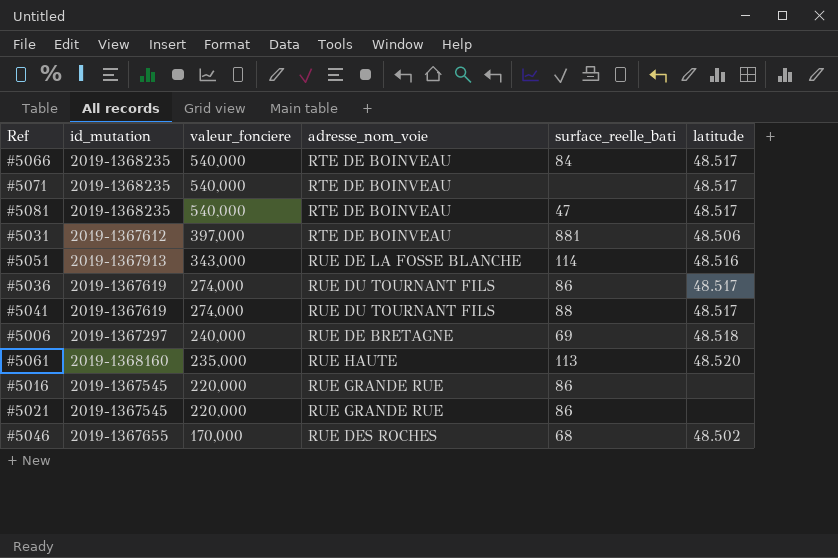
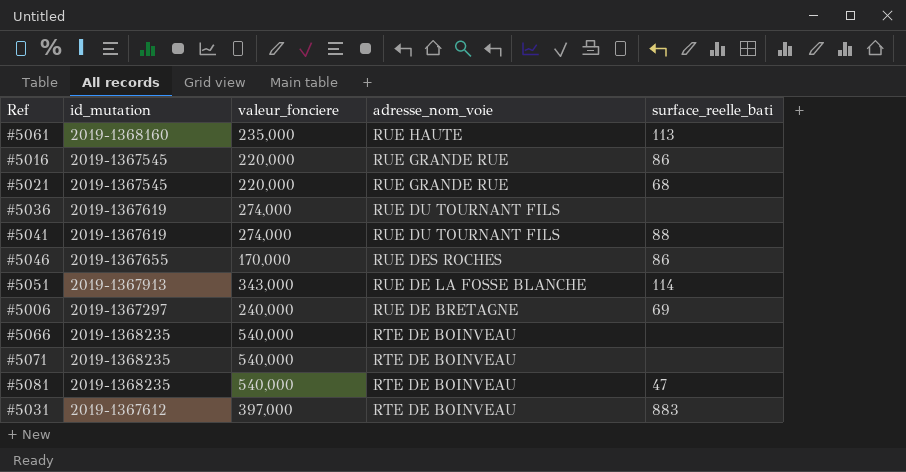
row order: valeur_fonciere descending -> adresse_nom_voie descending
column latitude | position: 6 -> none
#5021 | surface_reelle_bati: 86 -> 68
#5036 | surface_reelle_bati: 86 -> none
#5046 | surface_reelle_bati: 68 -> 86
#5066 | surface_reelle_bati: 84 -> none
#5031 | surface_reelle_bati: 881 -> 883

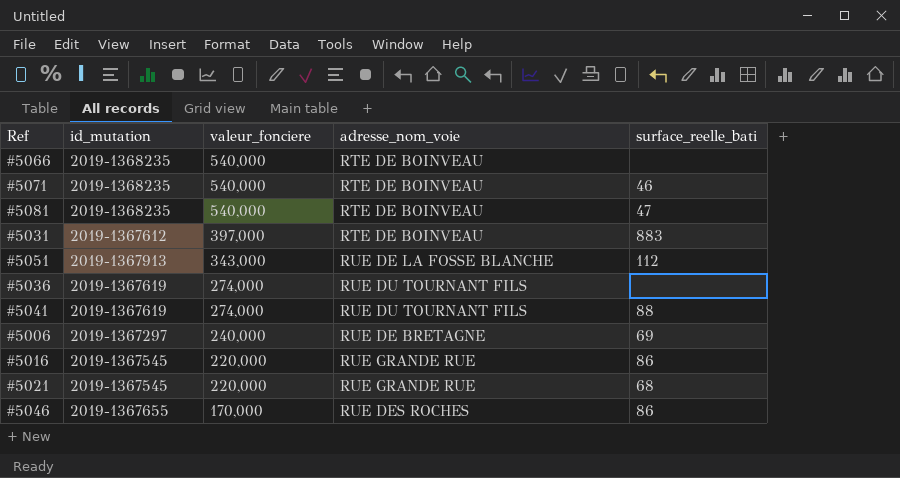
row order: adresse_nom_voie descending -> valeur_fonciere descending
row #5061: 2019-1368160 | 235,000 | RUE HAUTE | 113 -> none
#5071 | surface_reelle_bati: none -> 46
#5051 | surface_reelle_bati: 114 -> 112

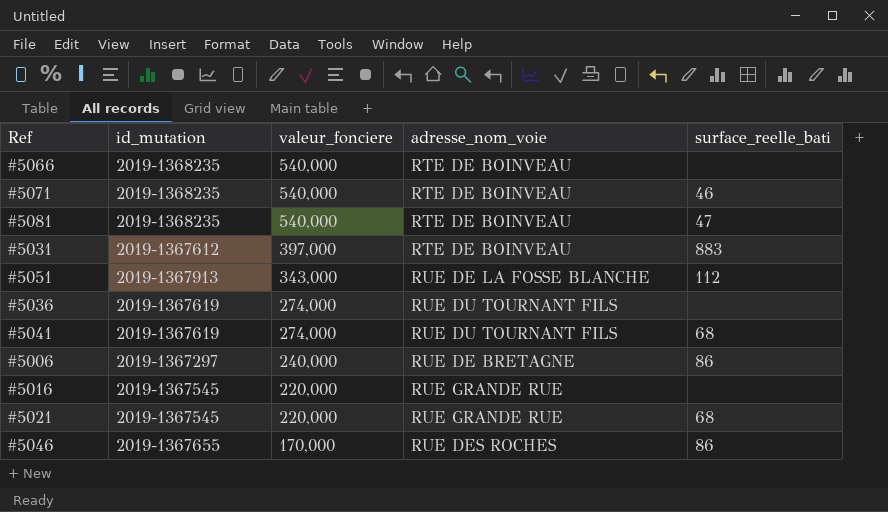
#5041 | surface_reelle_bati: 88 -> 68
#5006 | surface_reelle_bati: 69 -> 86
#5016 | surface_reelle_bati: 86 -> none

